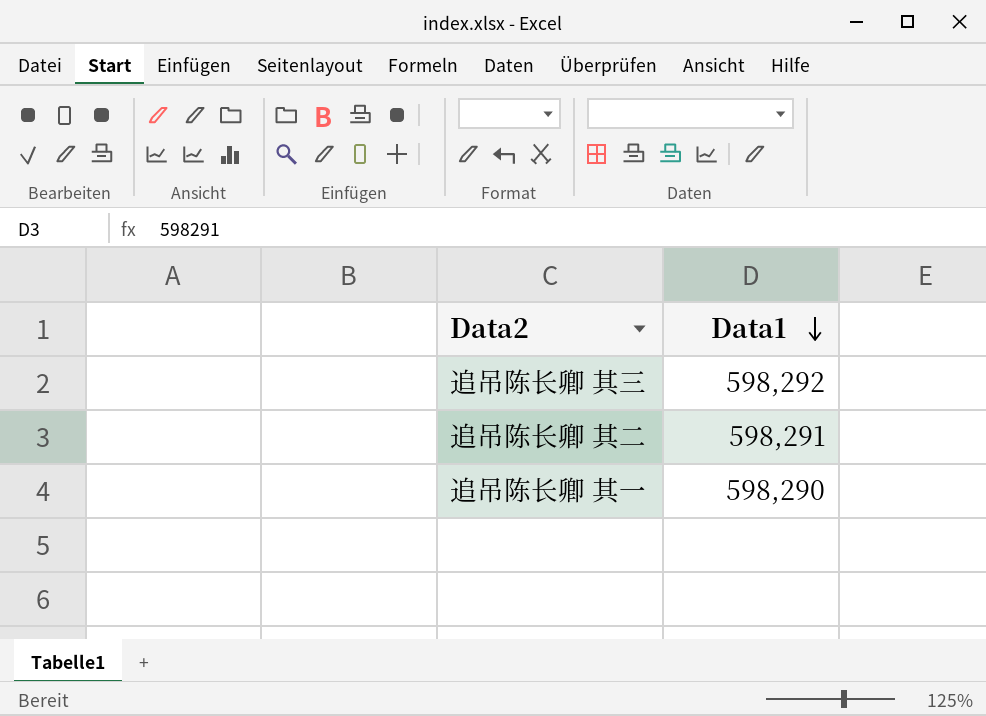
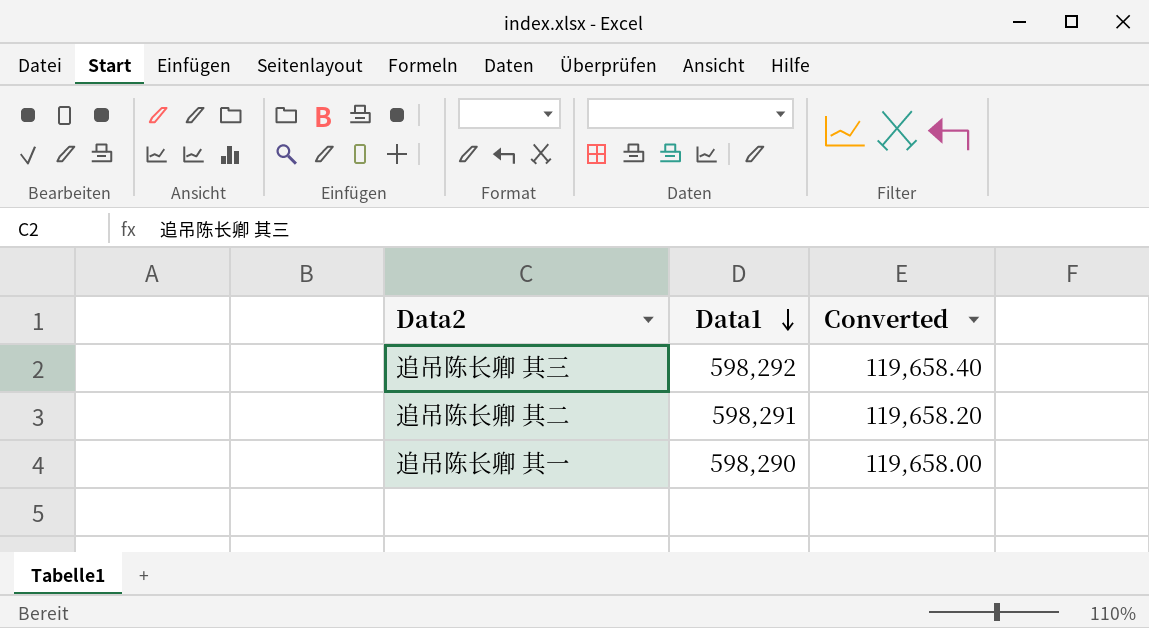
column Converted | formula: none -> [Data1] * 0.2

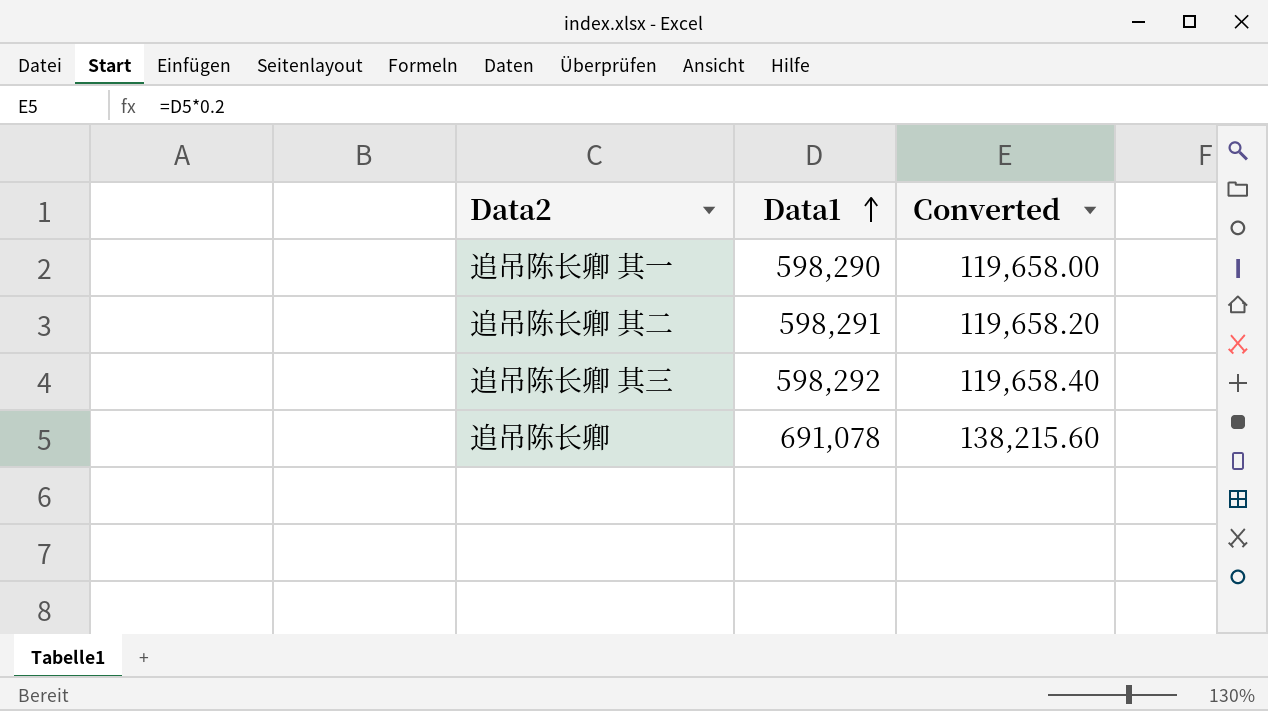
row order: Data1 descending -> Data1 ascending
row 追吊陈长卿: none -> 691,078 | 138,215.60

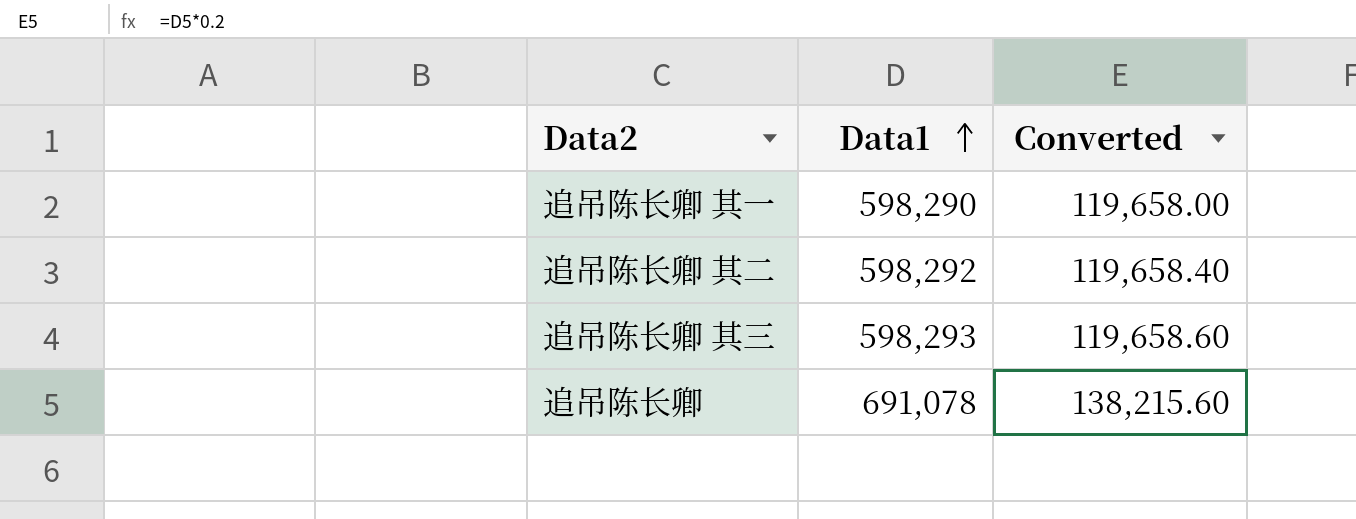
追吊陈长卿 其二 | Data1: 598,291 -> 598,292
追吊陈长卿 其二 | Converted: 119,658.20 -> 119,658.40
追吊陈长卿 其三 | Data1: 598,292 -> 598,293
追吊陈长卿 其三 | Converted: 119,658.40 -> 119,658.60

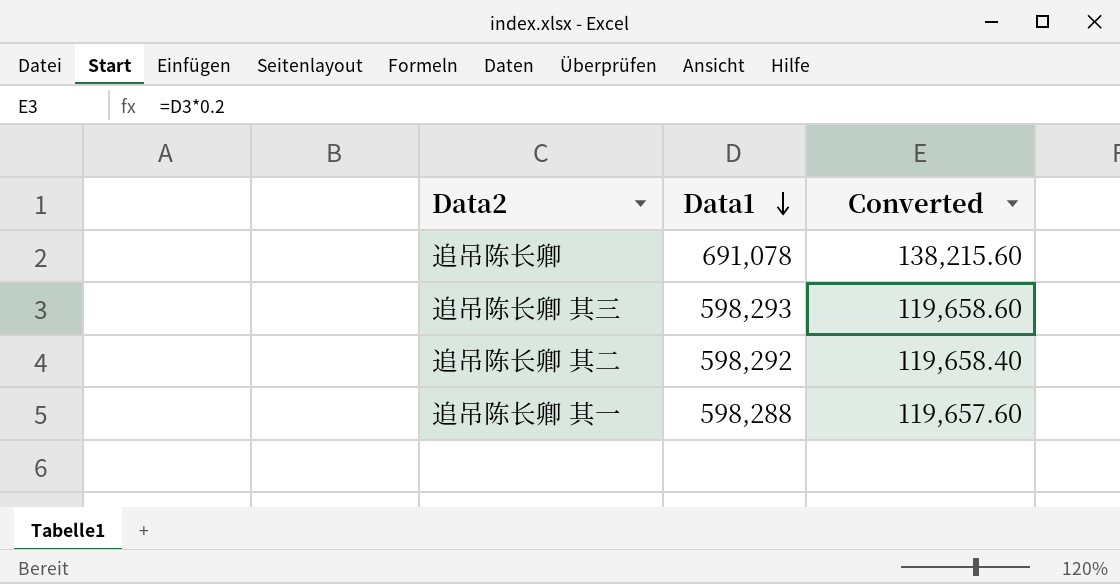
row order: Data1 ascending -> Data1 descending
追吊陈长卿 其一 | Data1: 598,290 -> 598,288
追吊陈长卿 其一 | Converted: 119,658.00 -> 119,657.60

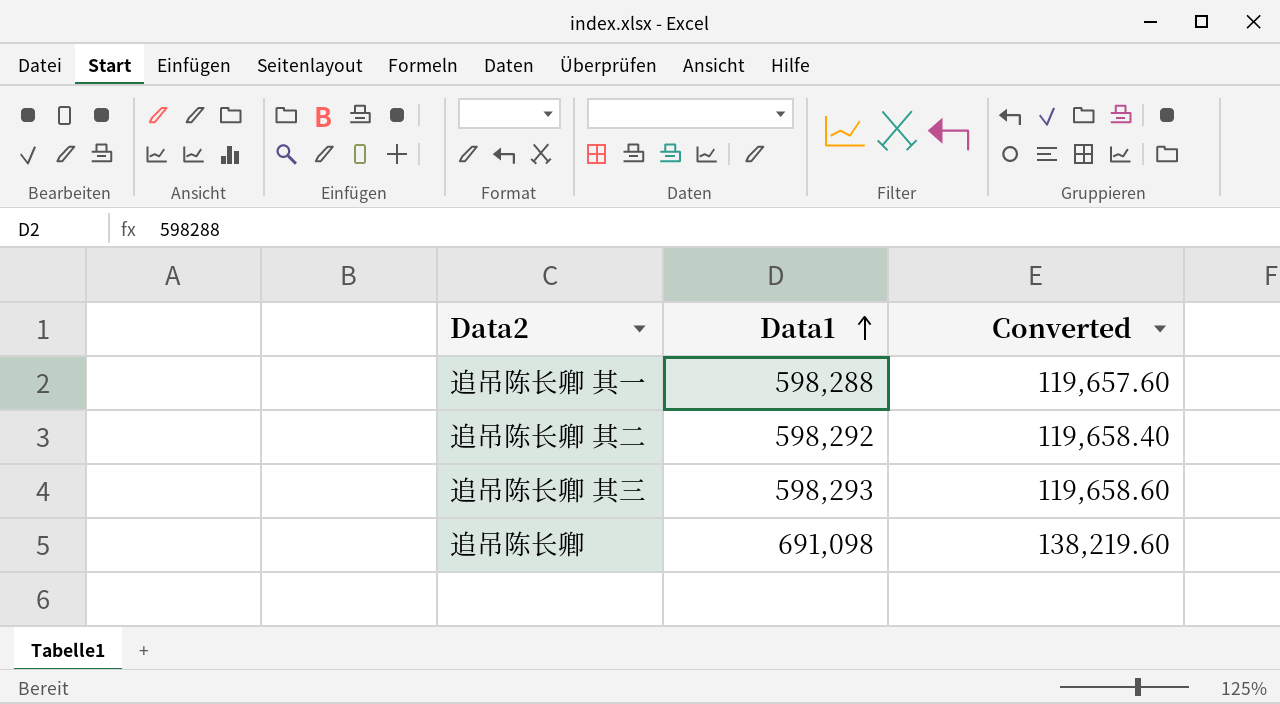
row order: Data1 descending -> Data1 ascending
追吊陈长卿 | Data1: 691,078 -> 691,098
追吊陈长卿 | Converted: 138,215.60 -> 138,219.60

